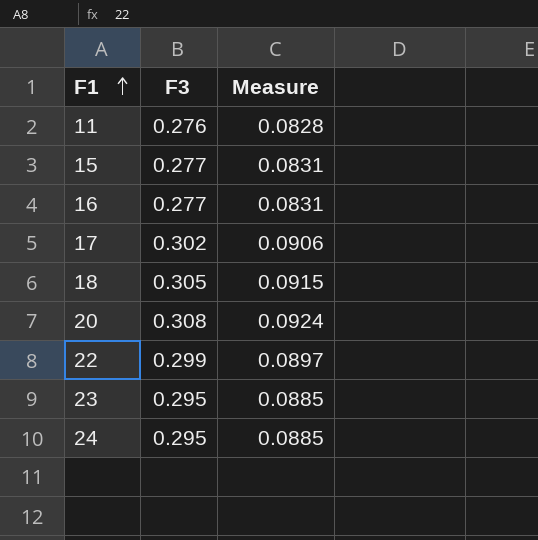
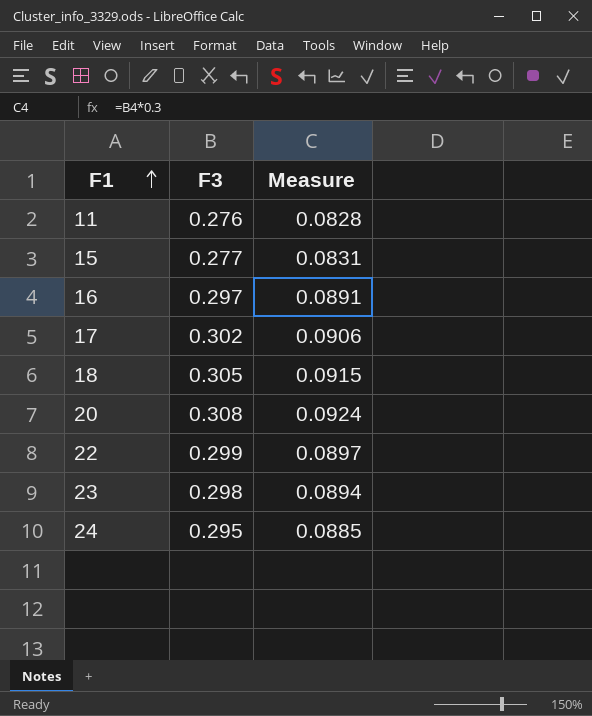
16 | F3: 0.277 -> 0.297
16 | Measure: 0.0831 -> 0.0891
23 | F3: 0.295 -> 0.298
23 | Measure: 0.0885 -> 0.0894

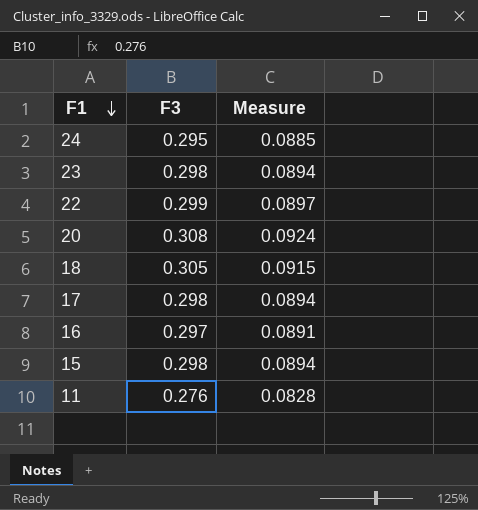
row order: F1 ascending -> F1 descending
17 | F3: 0.302 -> 0.298
17 | Measure: 0.0906 -> 0.0894
15 | F3: 0.277 -> 0.298
15 | Measure: 0.0831 -> 0.0894

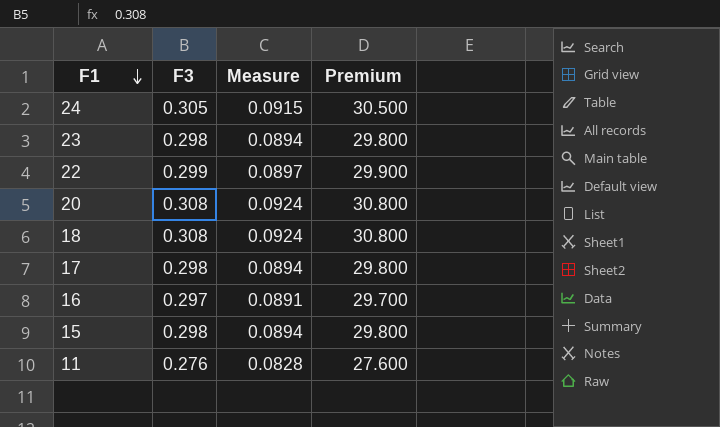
column Premium | formula: none -> [F3] * 100
24 | F3: 0.295 -> 0.305
24 | Measure: 0.0885 -> 0.0915
18 | F3: 0.305 -> 0.308
18 | Measure: 0.0915 -> 0.0924

